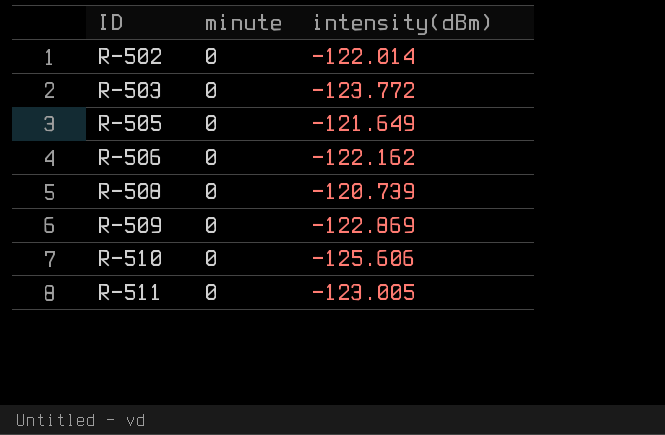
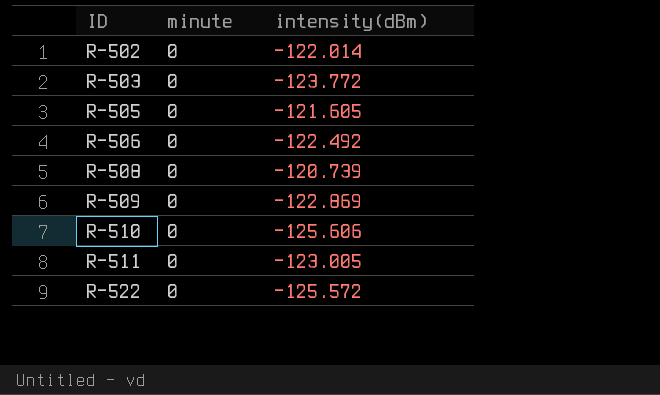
R-505 | intensity(dBm): -121.649 -> -121.605
R-506 | intensity(dBm): -122.162 -> -122.492
row R-522: none -> 0 | -125.572

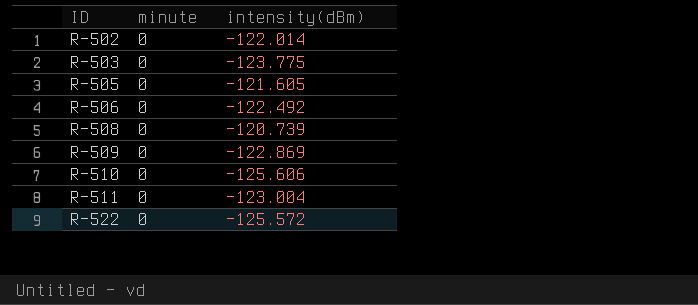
R-503 | intensity(dBm): -123.772 -> -123.775
R-511 | intensity(dBm): -123.005 -> -123.004

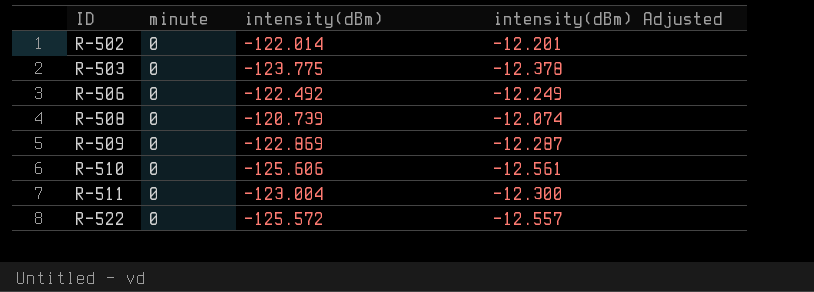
column intensity(dBm) Adjusted | formula: none -> [intensity(dBm)] * 0.1
row R-505: 0 | -121.605 -> none

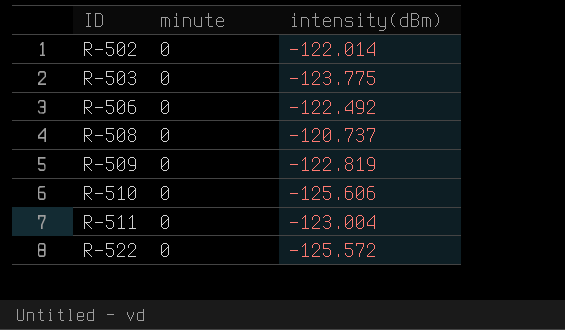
column intensity(dBm) Adjusted | formula: [intensity(dBm)] * 0.1 -> none
R-508 | intensity(dBm): -120.739 -> -120.737
R-509 | intensity(dBm): -122.869 -> -122.819

